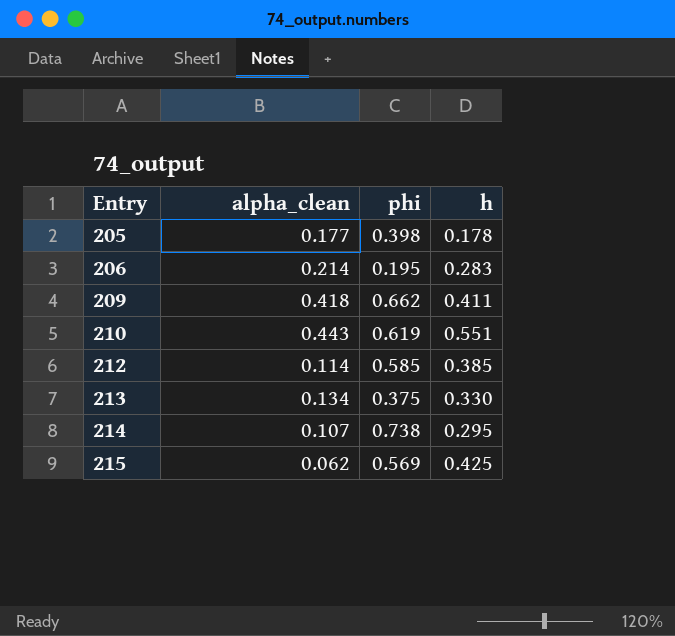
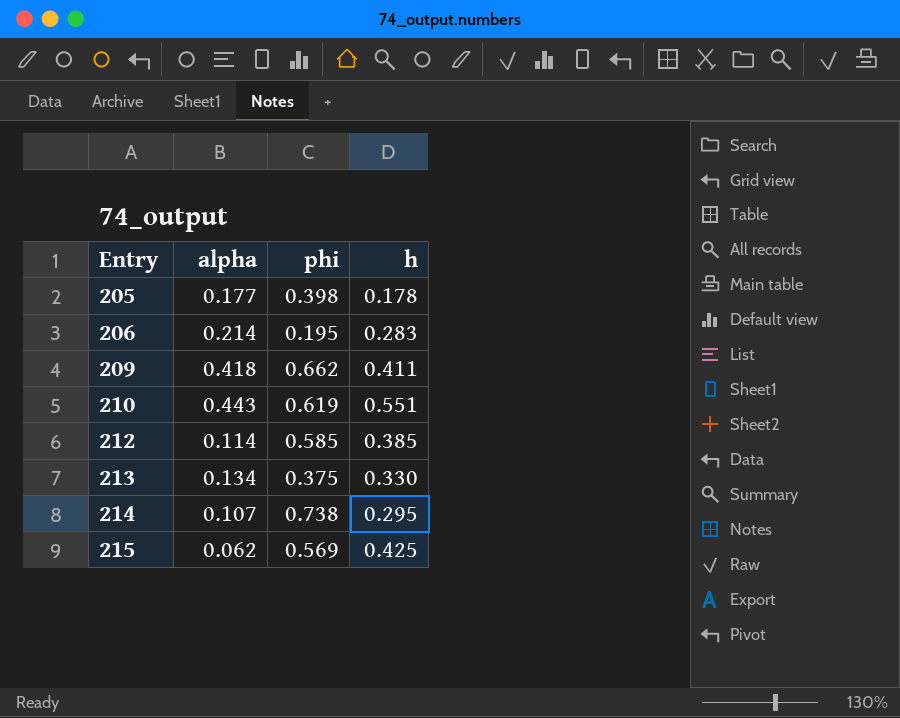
column name: alpha_clean -> alpha

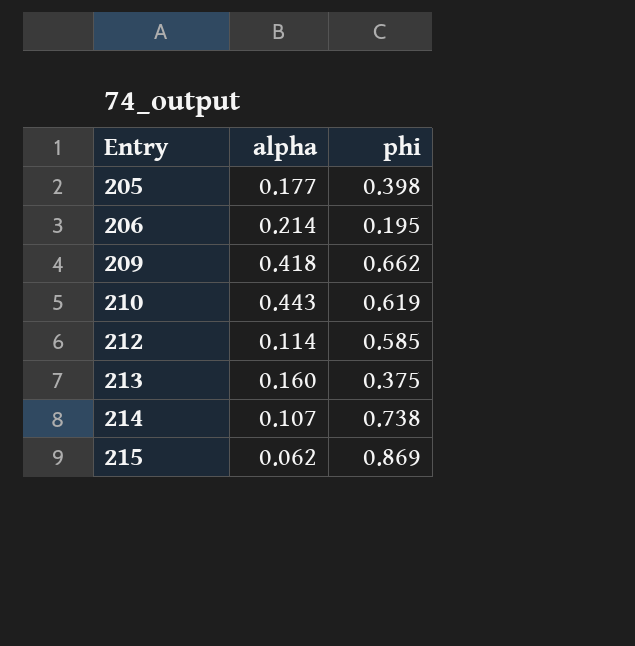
column h | position: 4 -> none
213 | alpha: 0.134 -> 0.160
215 | phi: 0.569 -> 0.869

